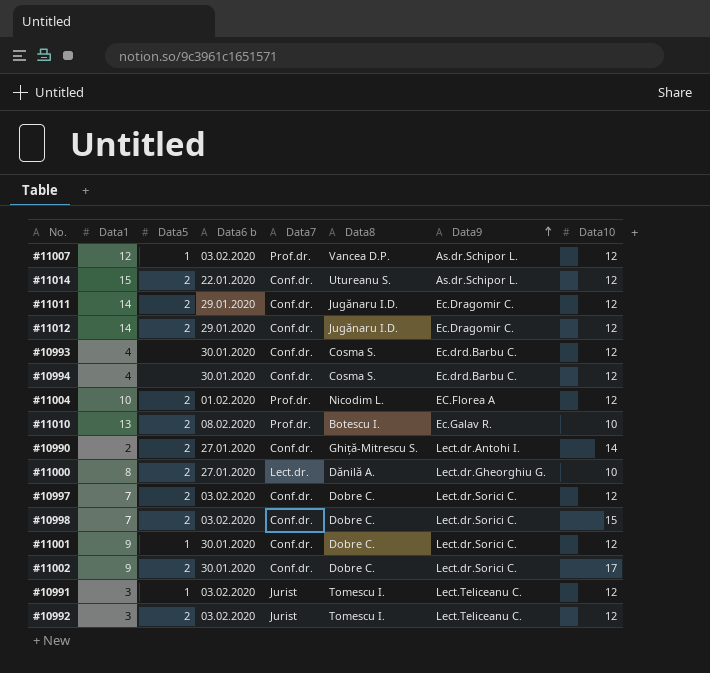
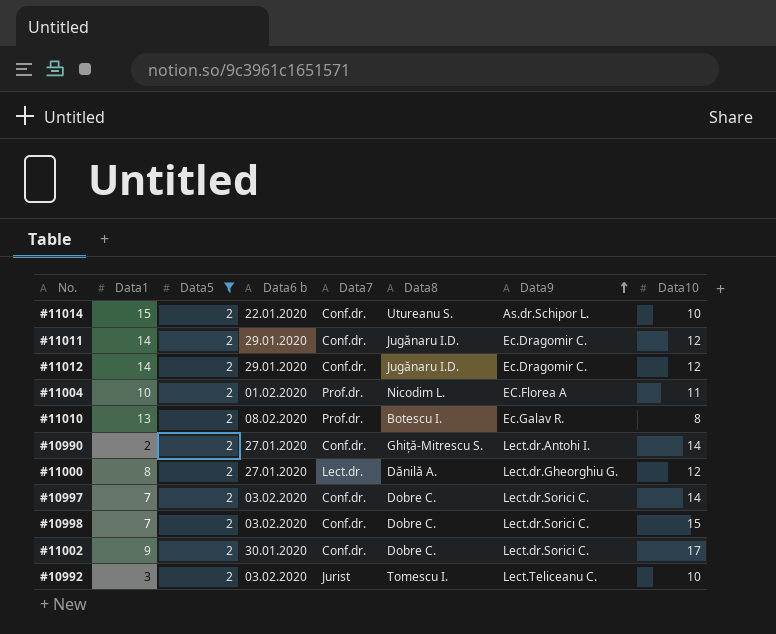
filter: none -> Data5 = 2
#11014 | Data10: 12 -> 10
#11004 | Data10: 12 -> 11
#11010 | Data10: 10 -> 8
#11000 | Data10: 10 -> 12
#10997 | Data10: 12 -> 14
#10992 | Data10: 12 -> 10

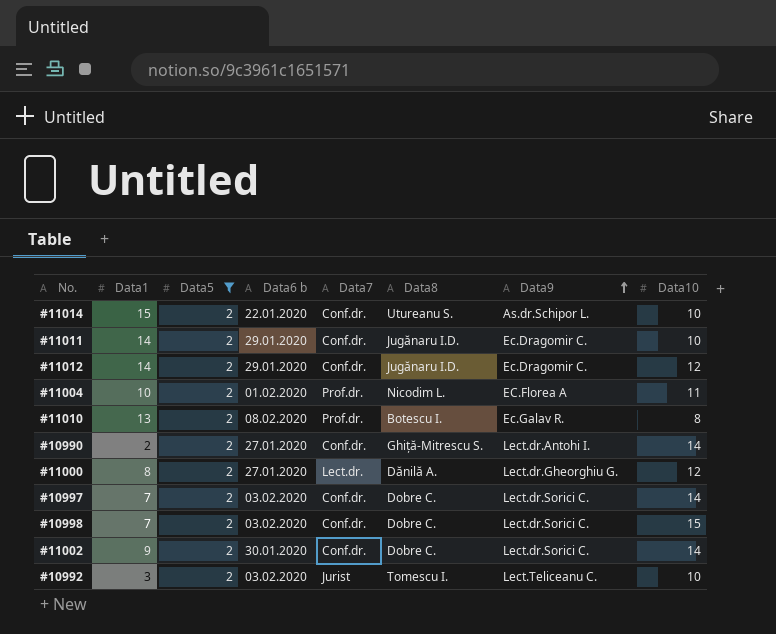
#11011 | Data10: 12 -> 10
#11002 | Data10: 17 -> 14

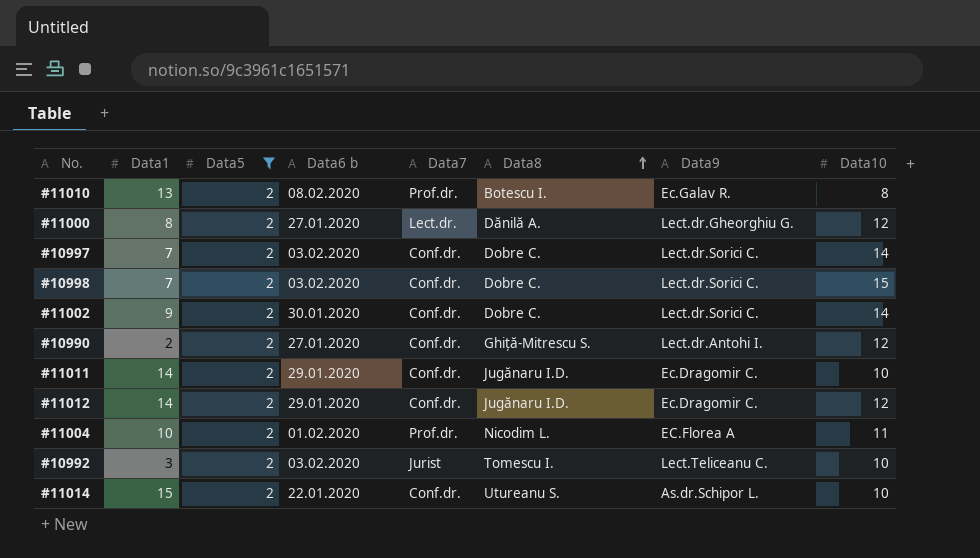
row order: Data9 ascending -> Data8 ascending
#10990 | Data10: 14 -> 12

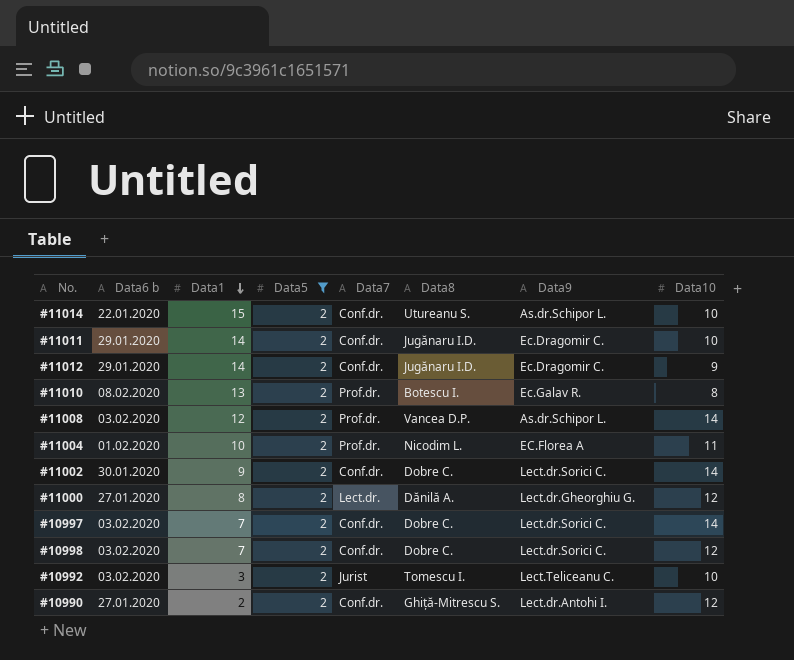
row order: Data8 ascending -> Data1 descending
column Data6 b | position: 4 -> 2
#11012 | Data10: 12 -> 9
row #11008: none -> 03.02.2020 | 12 | 2 | Prof.dr. | Vancea D.P. | As.dr.Schipor L. | 14
#10998 | Data10: 15 -> 12

